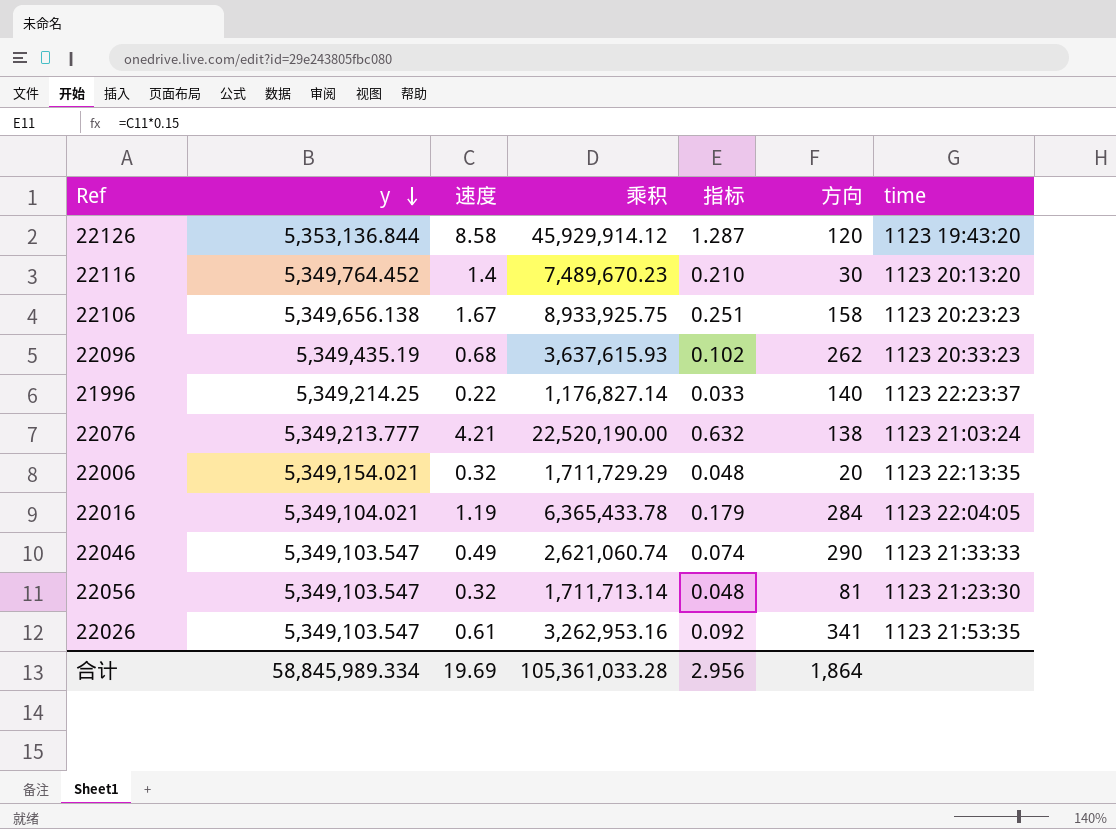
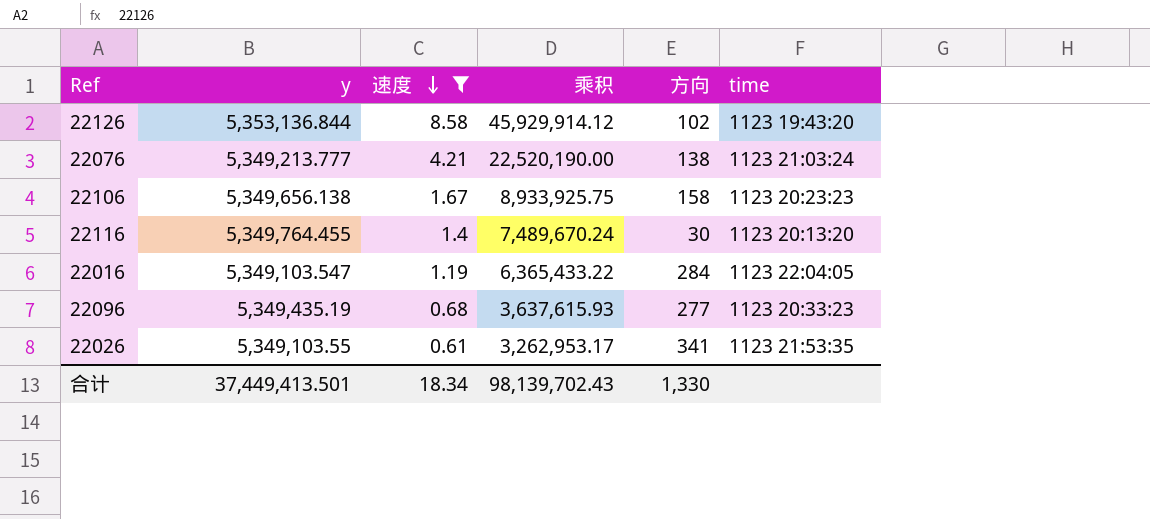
filter: none -> 速度 >= 0.61
row order: y descending -> 速度 descending
column 指标 | formula: [速度] * 0.15 -> none
22126 | 方向: 120 -> 102
22116 | y: 5,349,764.452 -> 5,349,764.455
22116 | 乘积: 7,489,670.23 -> 7,489,670.24
22016 | y: 5,349,104.021 -> 5,349,103.547
22016 | 乘积: 6,365,433.78 -> 6,365,433.22
22096 | 方向: 262 -> 277
22026 | y: 5,349,103.547 -> 5,349,103.55
22026 | 乘积: 3,262,953.16 -> 3,262,953.17
合计 | y: 58,845,989.334 -> 37,449,413.501
合计 | 速度: 19.69 -> 18.34
合计 | 乘积: 105,361,033.28 -> 98,139,702.43
合计 | 方向: 1,864 -> 1,330

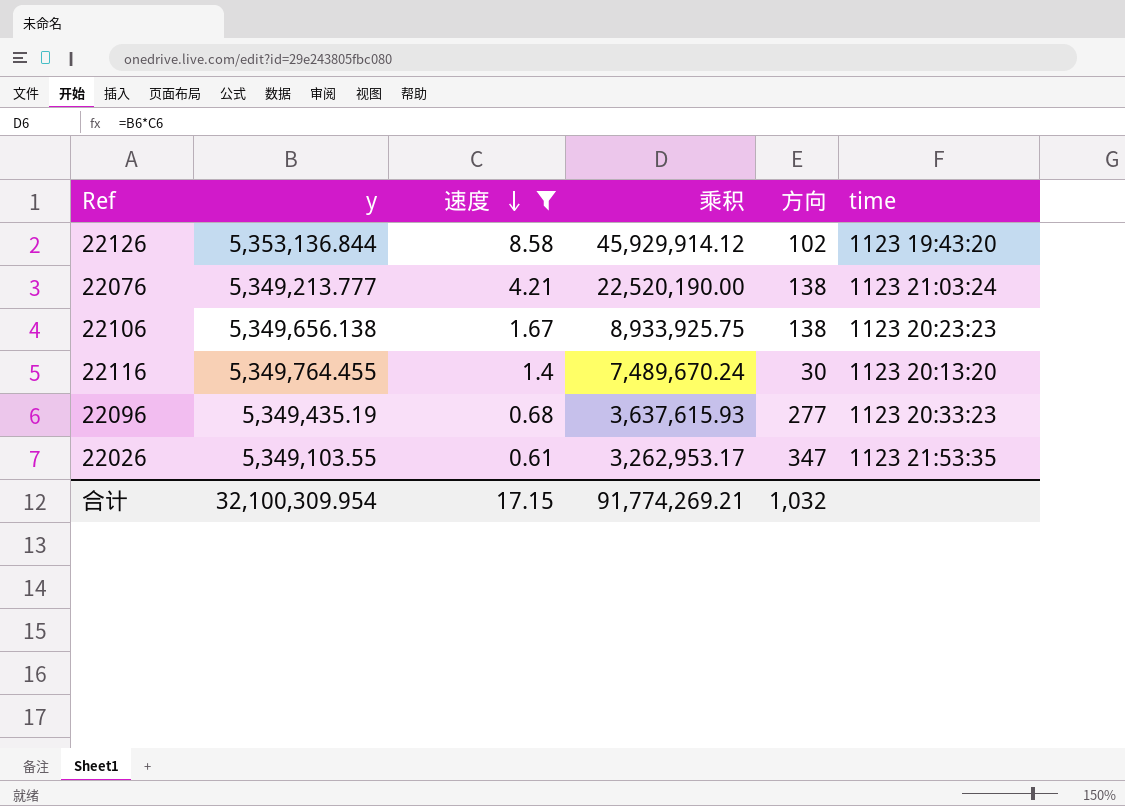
row 22016: 5,349,103.547 | 1.19 | 6,365,433.22 | 284 | 1123 22:04:05 -> none
22106 | 方向: 158 -> 138
22026 | 方向: 341 -> 347
合计 | y: 37,449,413.501 -> 32,100,309.954
合计 | 速度: 18.34 -> 17.15
合计 | 乘积: 98,139,702.43 -> 91,774,269.21
合计 | 方向: 1,330 -> 1,032

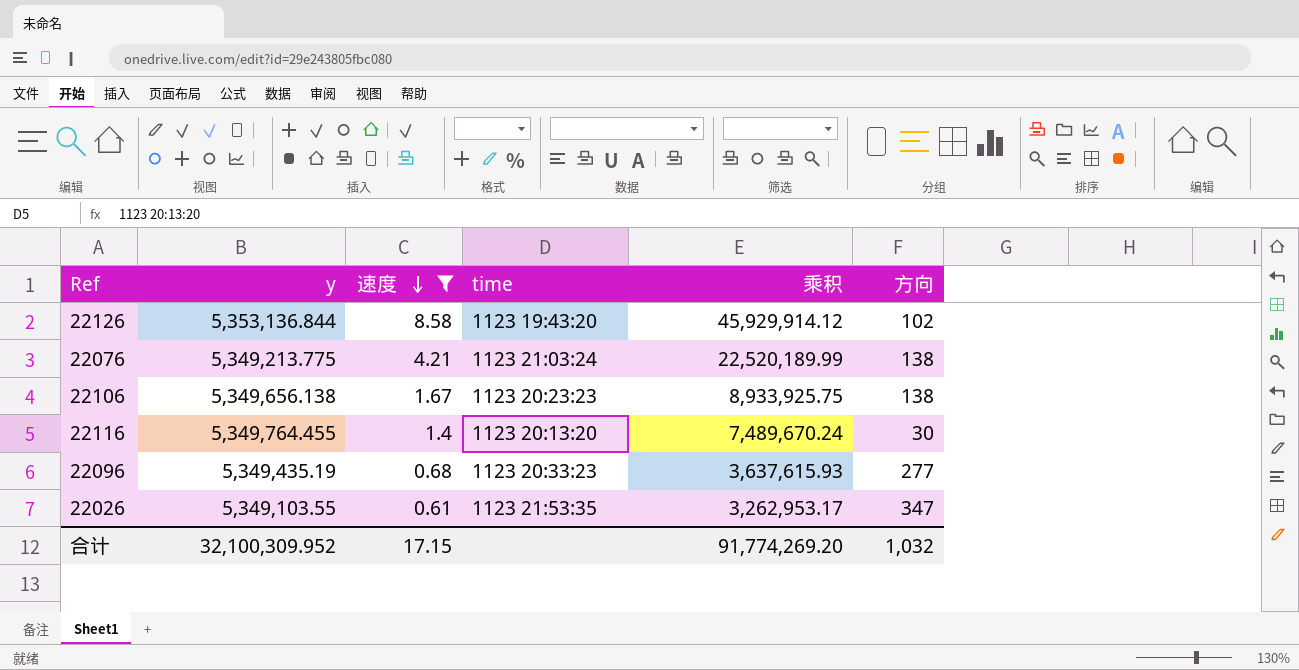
column time | position: 6 -> 4
22076 | y: 5,349,213.777 -> 5,349,213.775
22076 | 乘积: 22,520,190.00 -> 22,520,189.99
合计 | y: 32,100,309.954 -> 32,100,309.952
合计 | 乘积: 91,774,269.21 -> 91,774,269.20

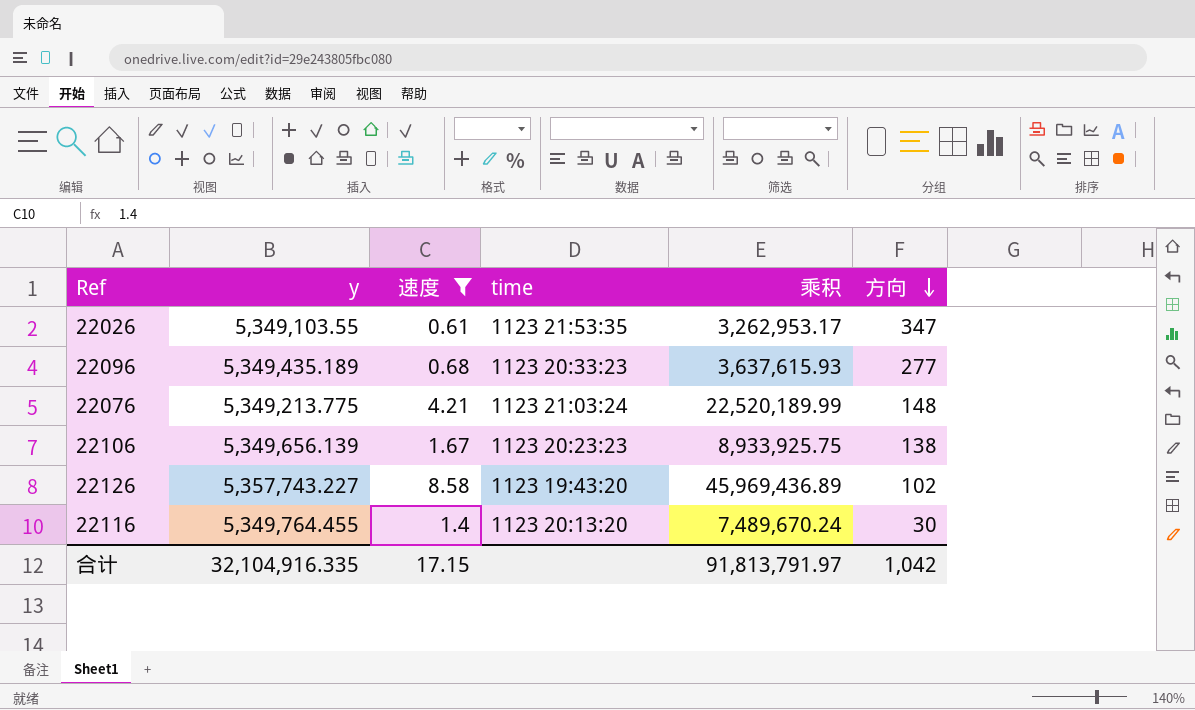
row order: 速度 descending -> 方向 descending
22096 | y: 5,349,435.19 -> 5,349,435.189
22076 | 方向: 138 -> 148
22106 | y: 5,349,656.138 -> 5,349,656.139
22126 | y: 5,353,136.844 -> 5,357,743.227
22126 | 乘积: 45,929,914.12 -> 45,969,436.89
合计 | y: 32,100,309.952 -> 32,104,916.335
合计 | 乘积: 91,774,269.20 -> 91,813,791.97
合计 | 方向: 1,032 -> 1,042

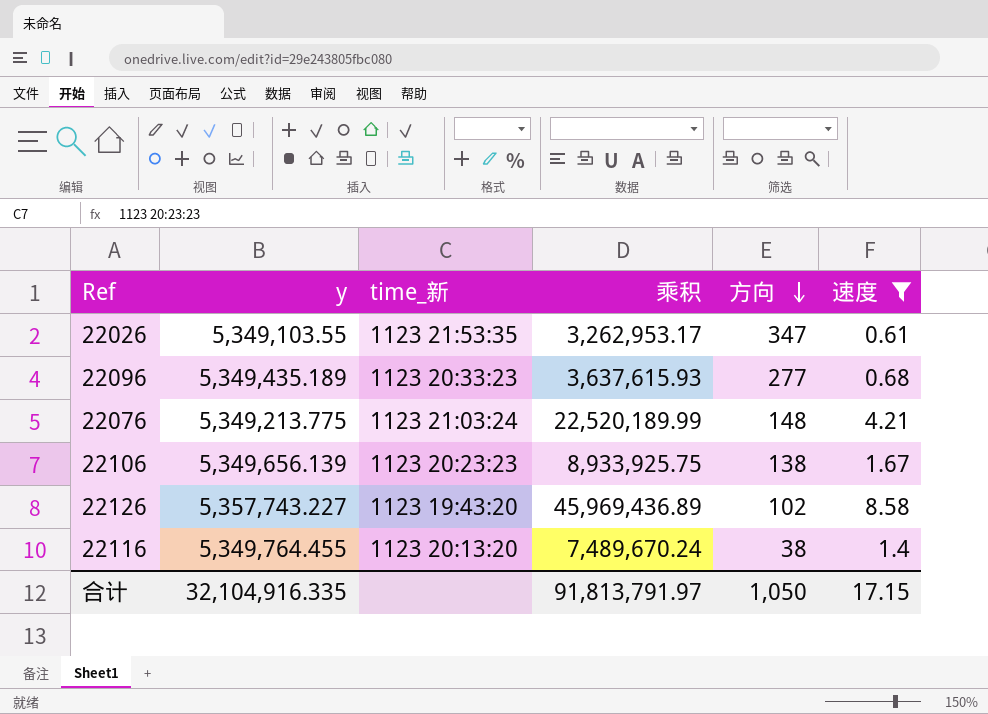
column name: time -> time_新
column 速度 | position: 3 -> 6
22116 | 方向: 30 -> 38
合计 | 方向: 1,042 -> 1,050

